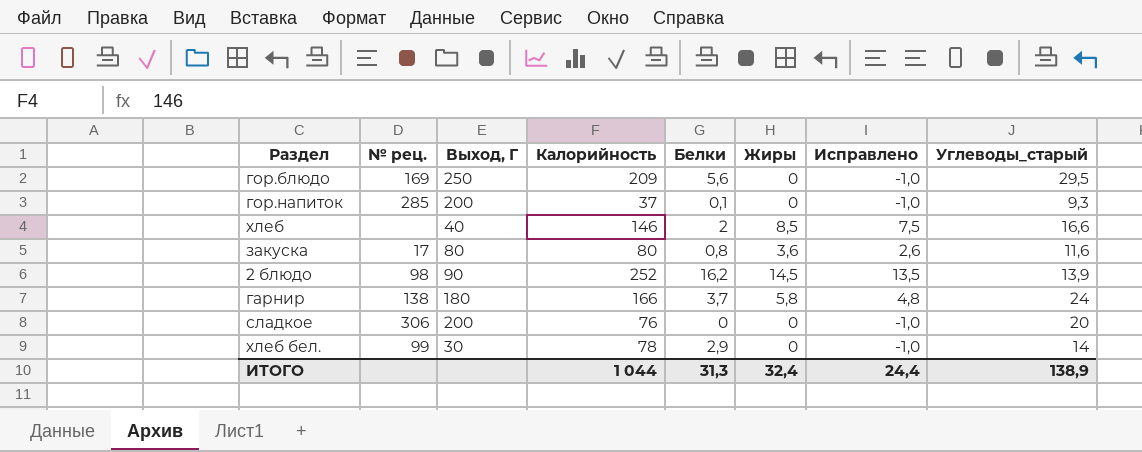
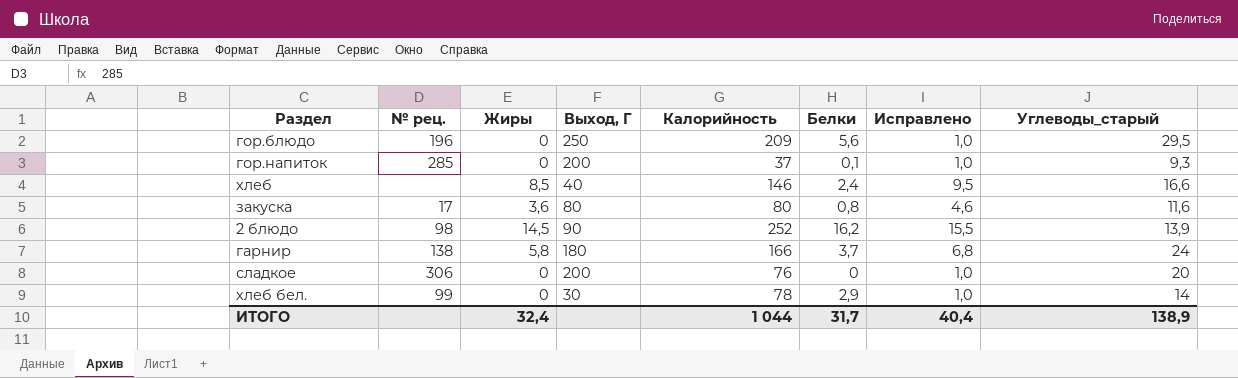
column Жиры | position: 6 -> 3
column Исправлено | formula: [Жиры] - 1 -> [Жиры] + 1
гор.блюдо | № рец.: 169 -> 196
хлеб | Белки: 2 -> 2,4
ИТОГО | Белки: 31,3 -> 31,7
ИТОГО | Исправлено: 24,4 -> 40,4

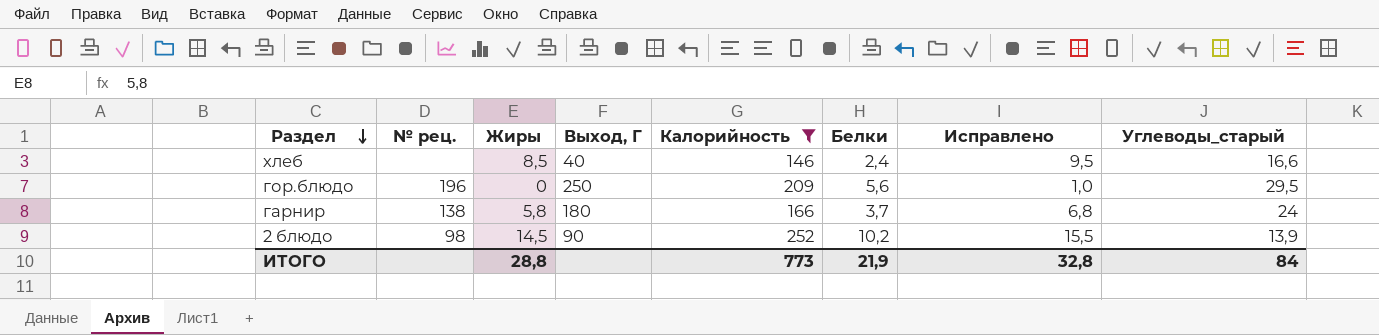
filter: none -> Калорийность >= 146
row order: none -> Раздел descending
2 блюдо | Белки: 16,2 -> 10,2
ИТОГО | Жиры: 32,4 -> 28,8
ИТОГО | Калорийность: 1 044 -> 773
ИТОГО | Белки: 31,7 -> 21,9
ИТОГО | Исправлено: 40,4 -> 32,8
ИТОГО | Углеводы_старый: 138,9 -> 84

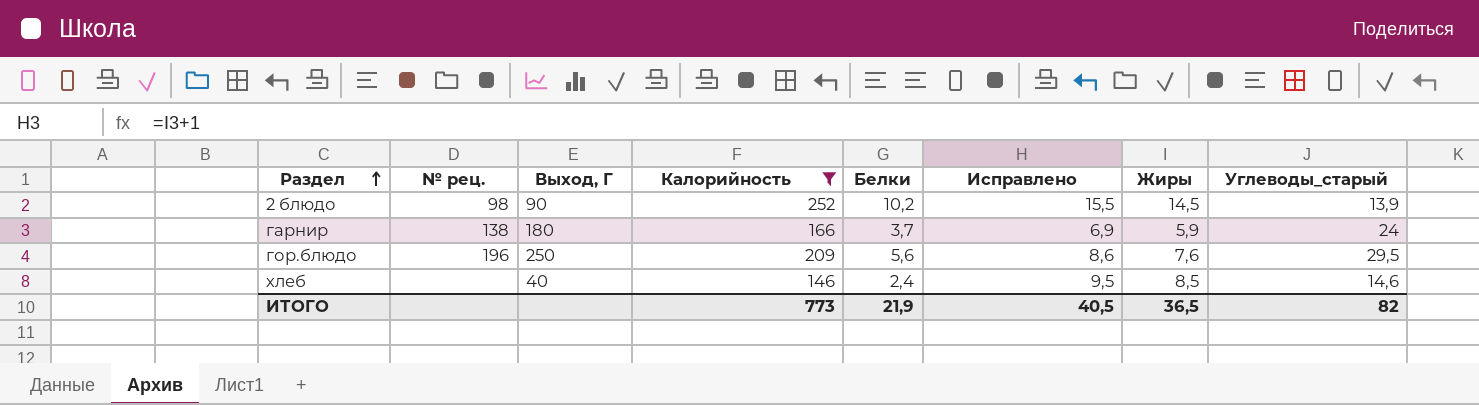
row order: Раздел descending -> Раздел ascending
column Жиры | position: 3 -> 7
гарнир | Исправлено: 6,8 -> 6,9
гарнир | Жиры: 5,8 -> 5,9
гор.блюдо | Исправлено: 1,0 -> 8,6
гор.блюдо | Жиры: 0 -> 7,6
хлеб | Углеводы_старый: 16,6 -> 14,6
ИТОГО | Исправлено: 32,8 -> 40,5
ИТОГО | Жиры: 28,8 -> 36,5
ИТОГО | Углеводы_старый: 84 -> 82

